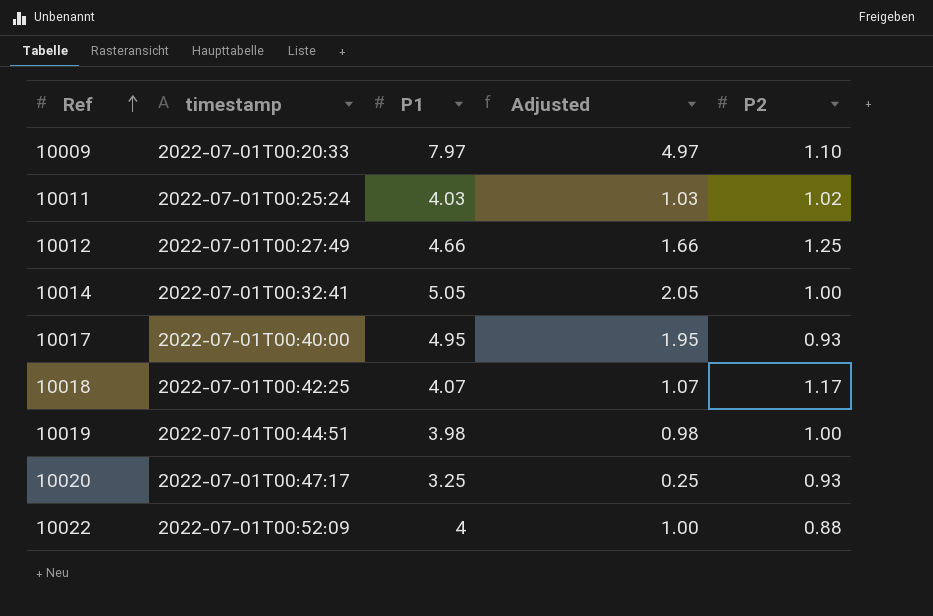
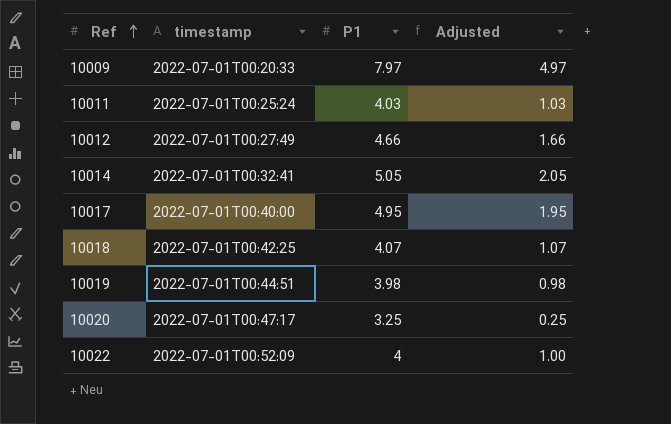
column P2 | position: 5 -> none

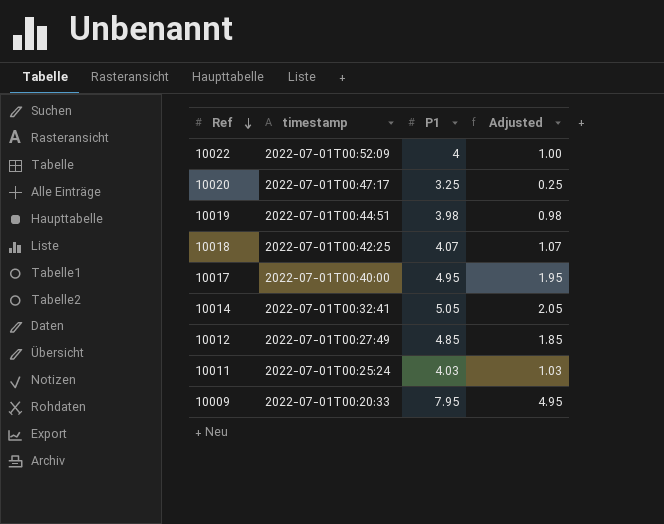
row order: Ref ascending -> Ref descending
10012 | P1: 4.66 -> 4.85
10012 | Adjusted: 1.66 -> 1.85
10009 | P1: 7.97 -> 7.95
10009 | Adjusted: 4.97 -> 4.95

